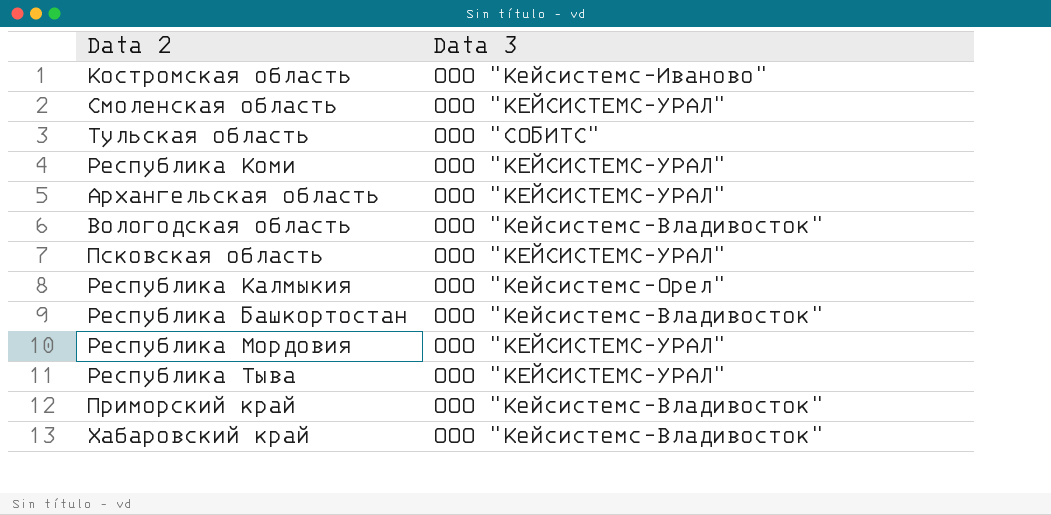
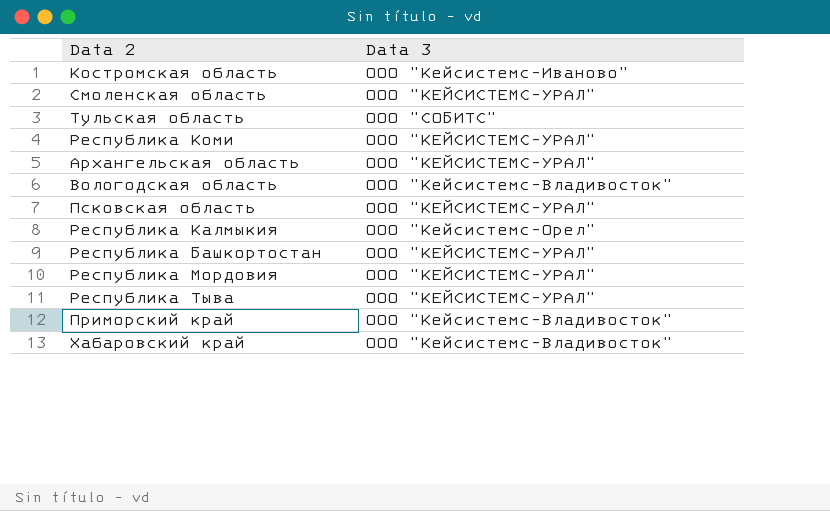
Республика Башкортостан | Data 3: ООО "Кейсистемс-Владивосток" -> ООО "КЕЙСИСТЕМС-УРАЛ"

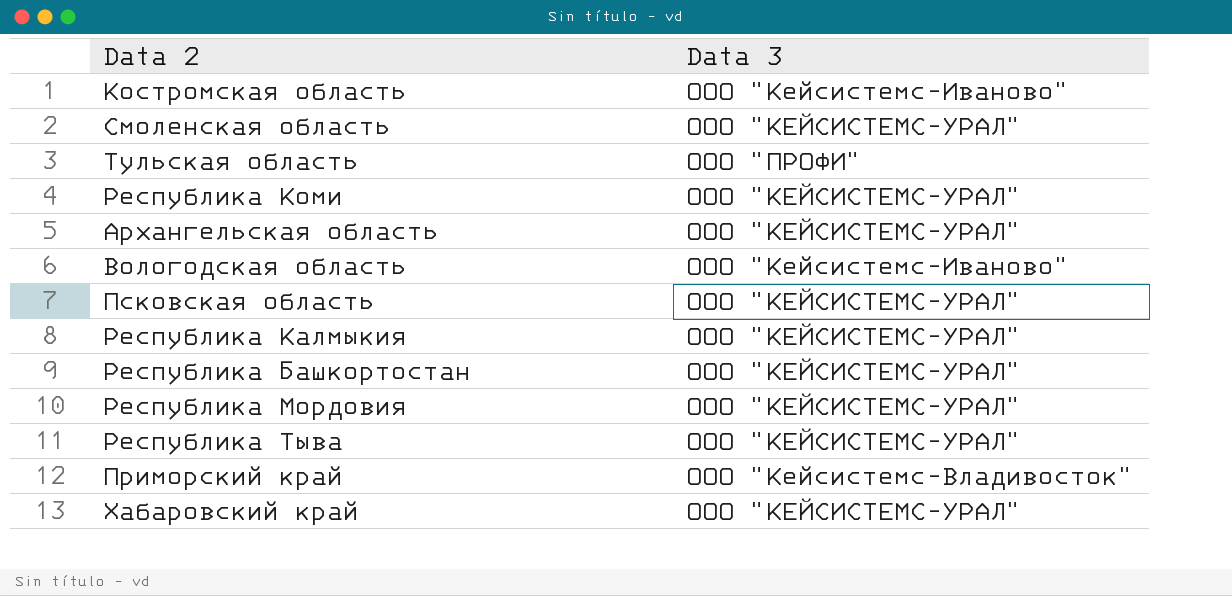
Тульская область | Data 3: ООО "СОБИТС" -> ООО "ПРОФИ"
Вологодская область | Data 3: ООО "Кейсистемс-Владивосток" -> ООО "Кейсистемс-Иваново"
Республика Калмыкия | Data 3: ООО "Кейсистемс-Орел" -> ООО "КЕЙСИСТЕМС-УРАЛ"
Хабаровский край | Data 3: ООО "Кейсистемс-Владивосток" -> ООО "КЕЙСИСТЕМС-УРАЛ"

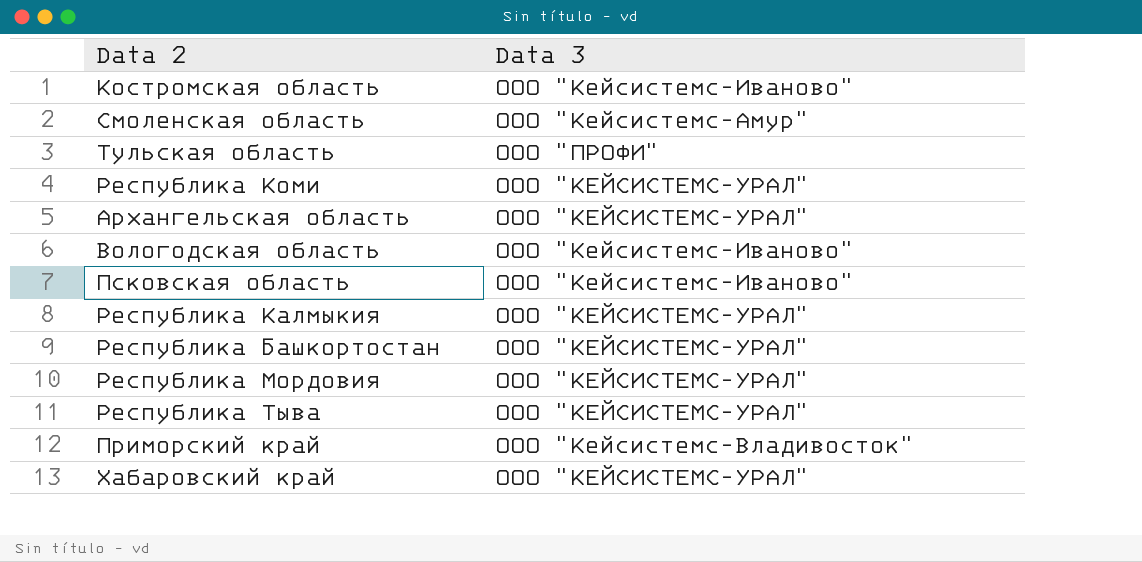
Смоленская область | Data 3: ООО "КЕЙСИСТЕМС-УРАЛ" -> ООО "Кейсистемс-Амур"
Псковская область | Data 3: ООО "КЕЙСИСТЕМС-УРАЛ" -> ООО "Кейсистемс-Иваново"

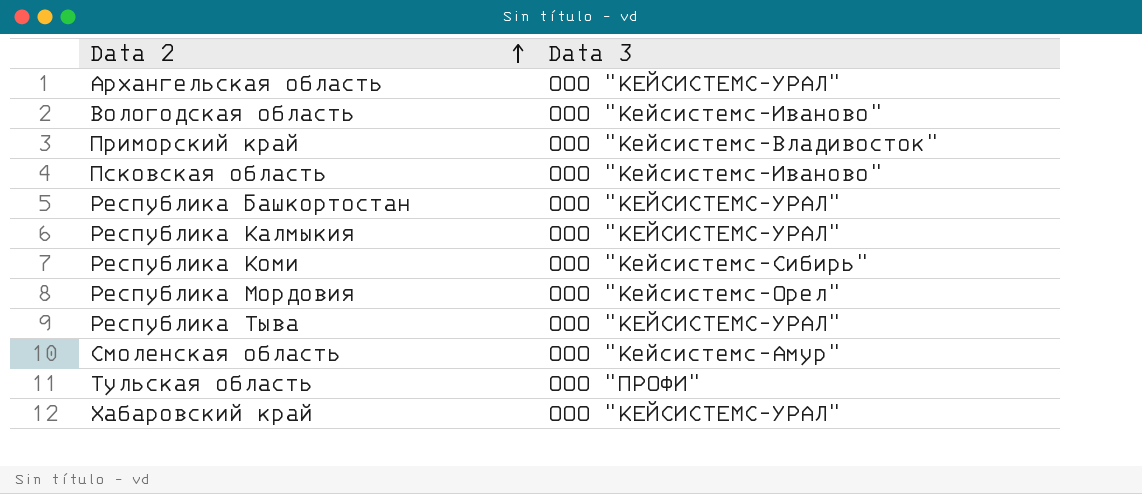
row order: none -> Data 2 ascending
row Костромская область: ООО "Кейсистемс-Иваново" -> none
Республика Коми | Data 3: ООО "КЕЙСИСТЕМС-УРАЛ" -> ООО "Кейсистемс-Сибирь"
Республика Мордовия | Data 3: ООО "КЕЙСИСТЕМС-УРАЛ" -> ООО "Кейсистемс-Орел"

